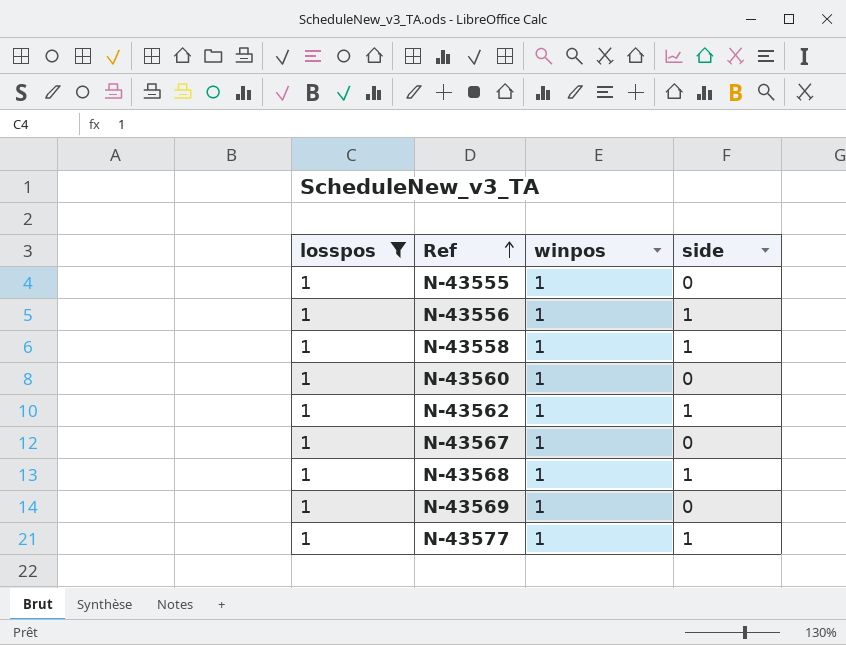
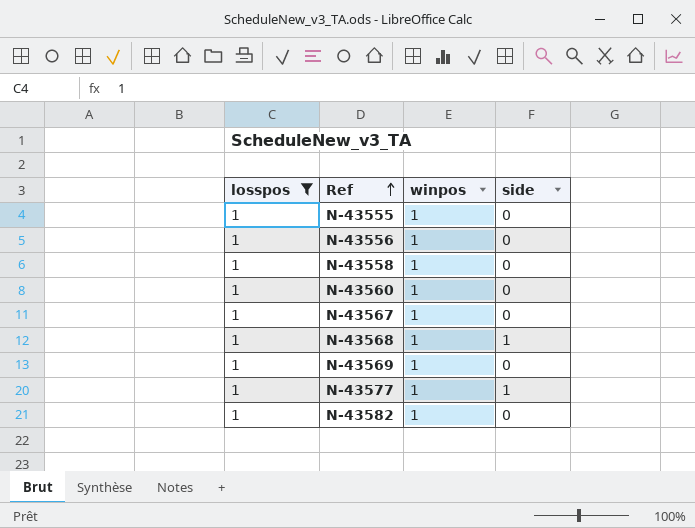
row N-43562: 1 | 1 | 1 -> none
N-43556 | side: 1 -> 0
N-43558 | side: 1 -> 0
row N-43582: none -> 1 | 1 | 0

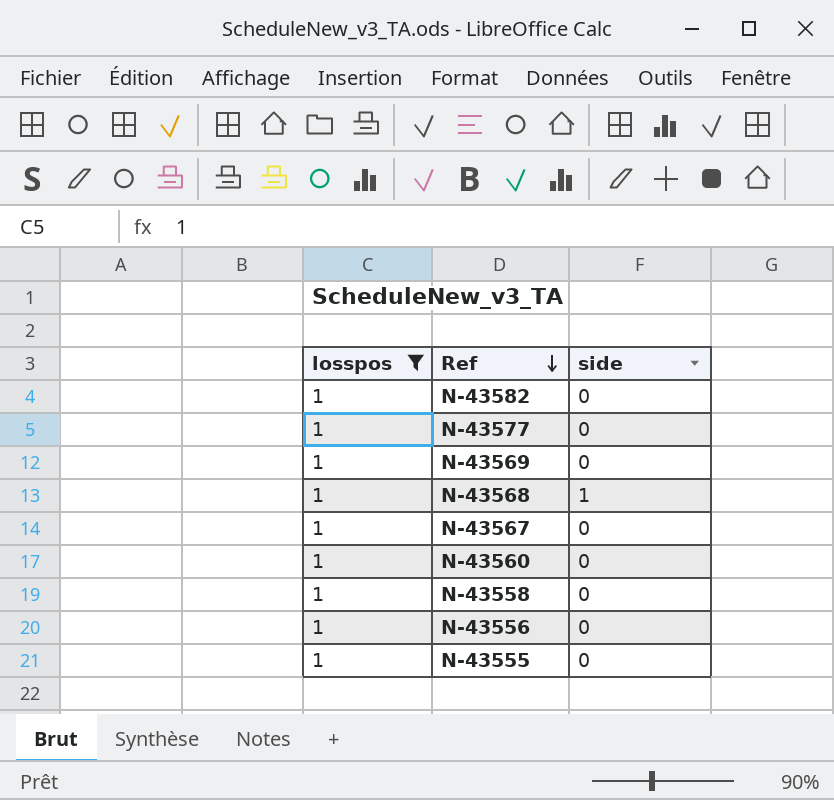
row order: Ref ascending -> Ref descending
column winpos | position: 3 -> none
N-43577 | side: 1 -> 0

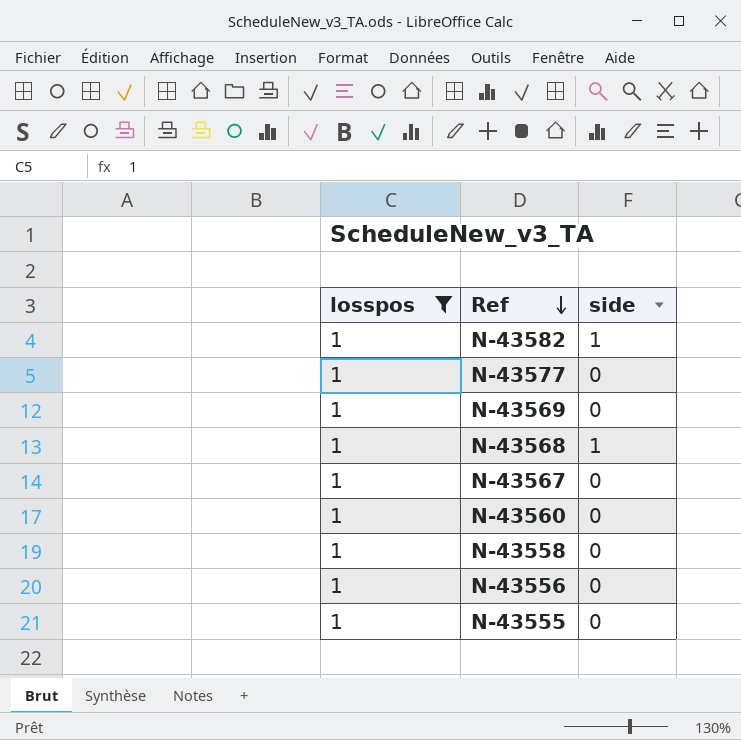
N-43582 | side: 0 -> 1

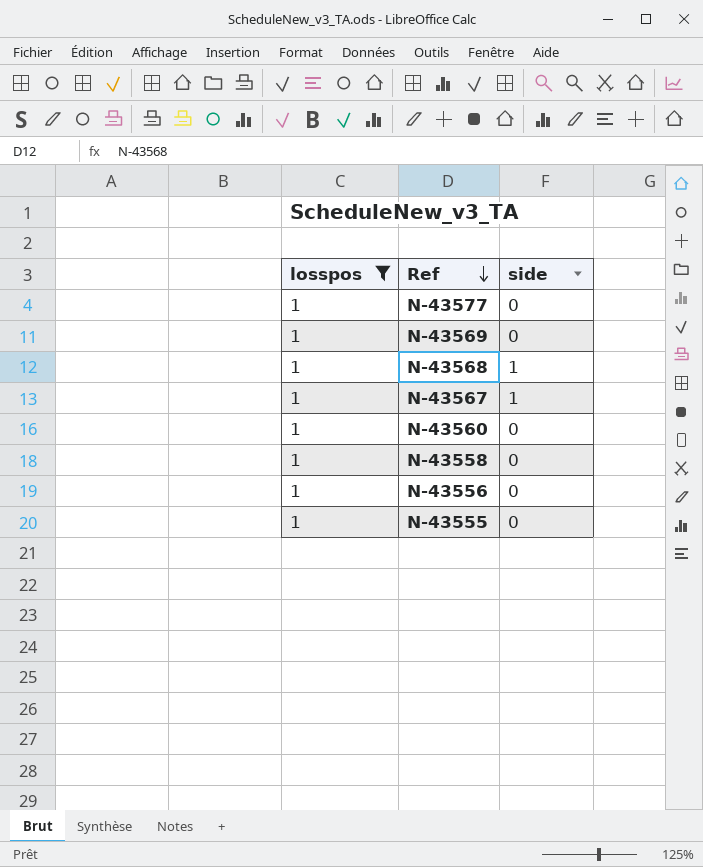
row N-43582: 1 | 1 -> none
N-43567 | side: 0 -> 1

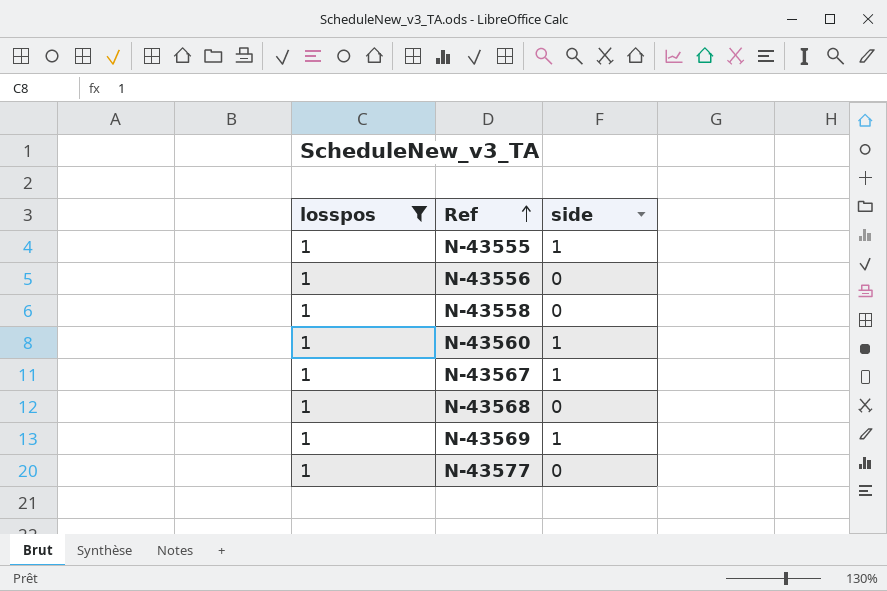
row order: Ref descending -> Ref ascending
N-43555 | side: 0 -> 1
N-43560 | side: 0 -> 1
N-43568 | side: 1 -> 0
N-43569 | side: 0 -> 1

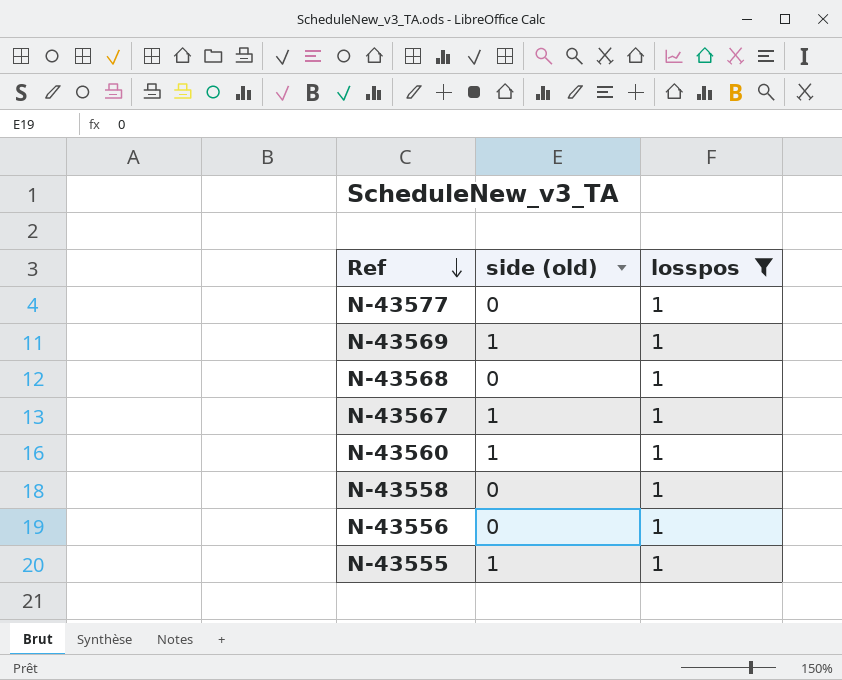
row order: Ref ascending -> Ref descending
column name: side -> side (old)
column losspos | position: 1 -> 3

